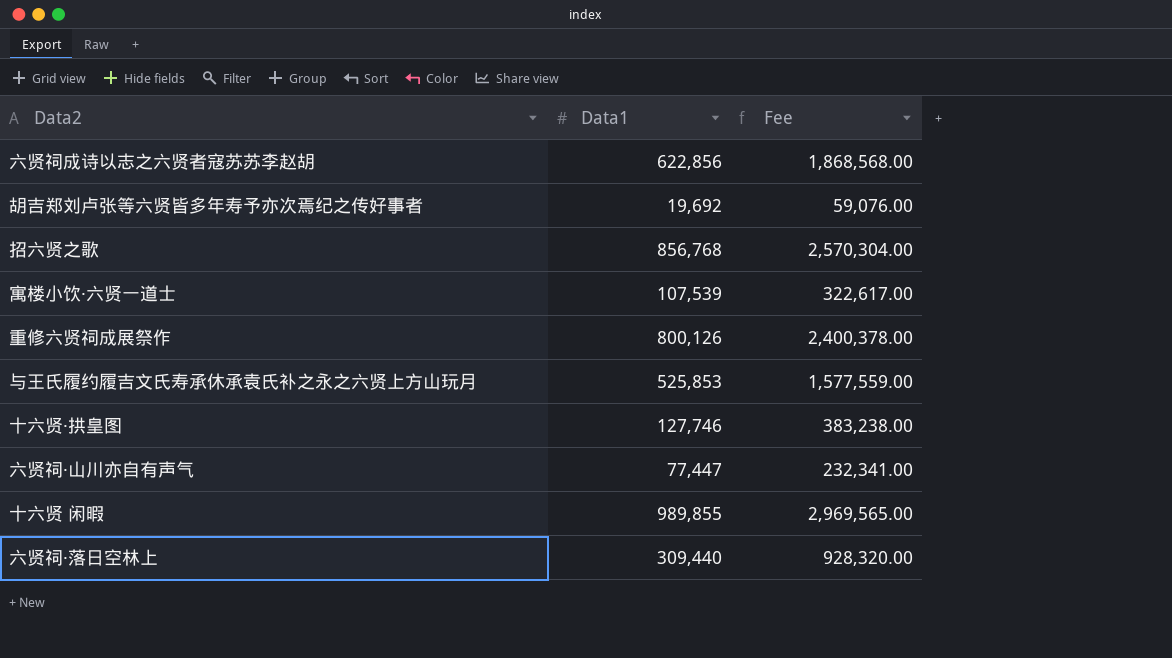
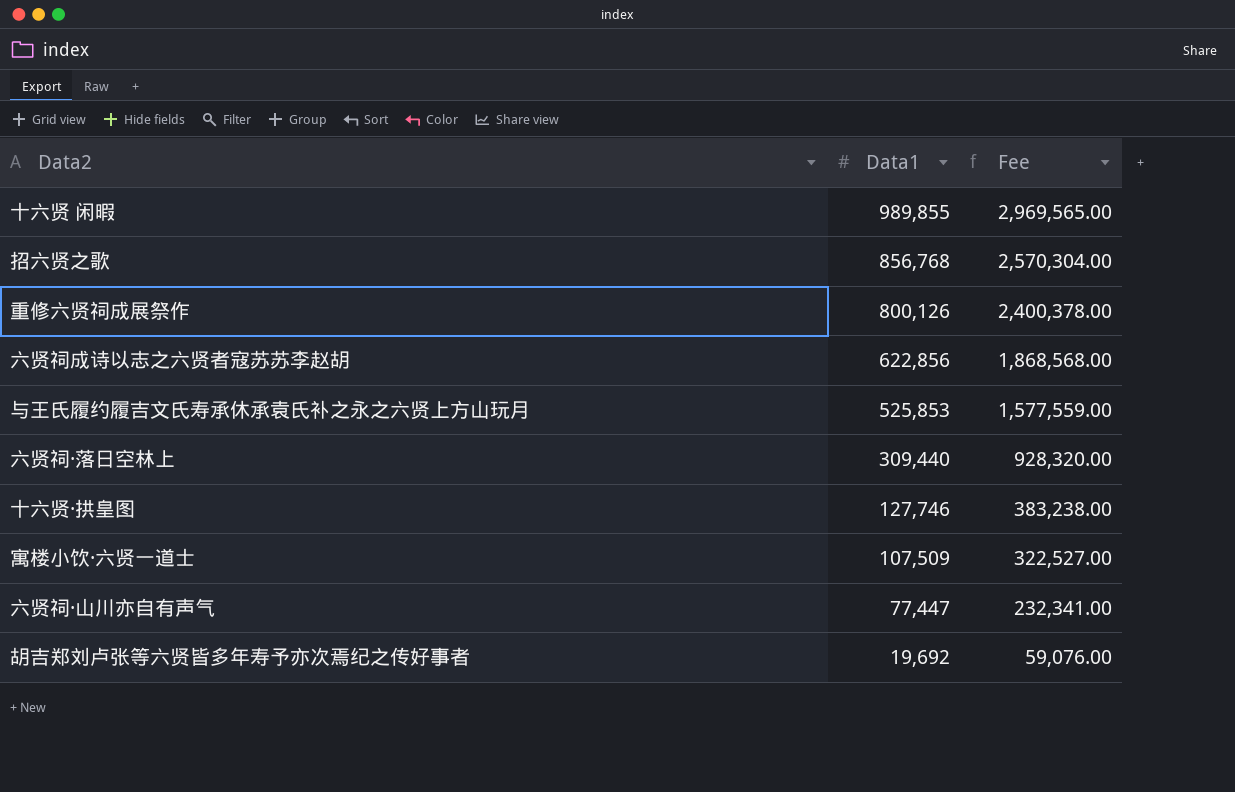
row order: none -> Data1 descending
寓楼小饮·六贤一道士 | Data1: 107,539 -> 107,509
寓楼小饮·六贤一道士 | Fee: 322,617.00 -> 322,527.00

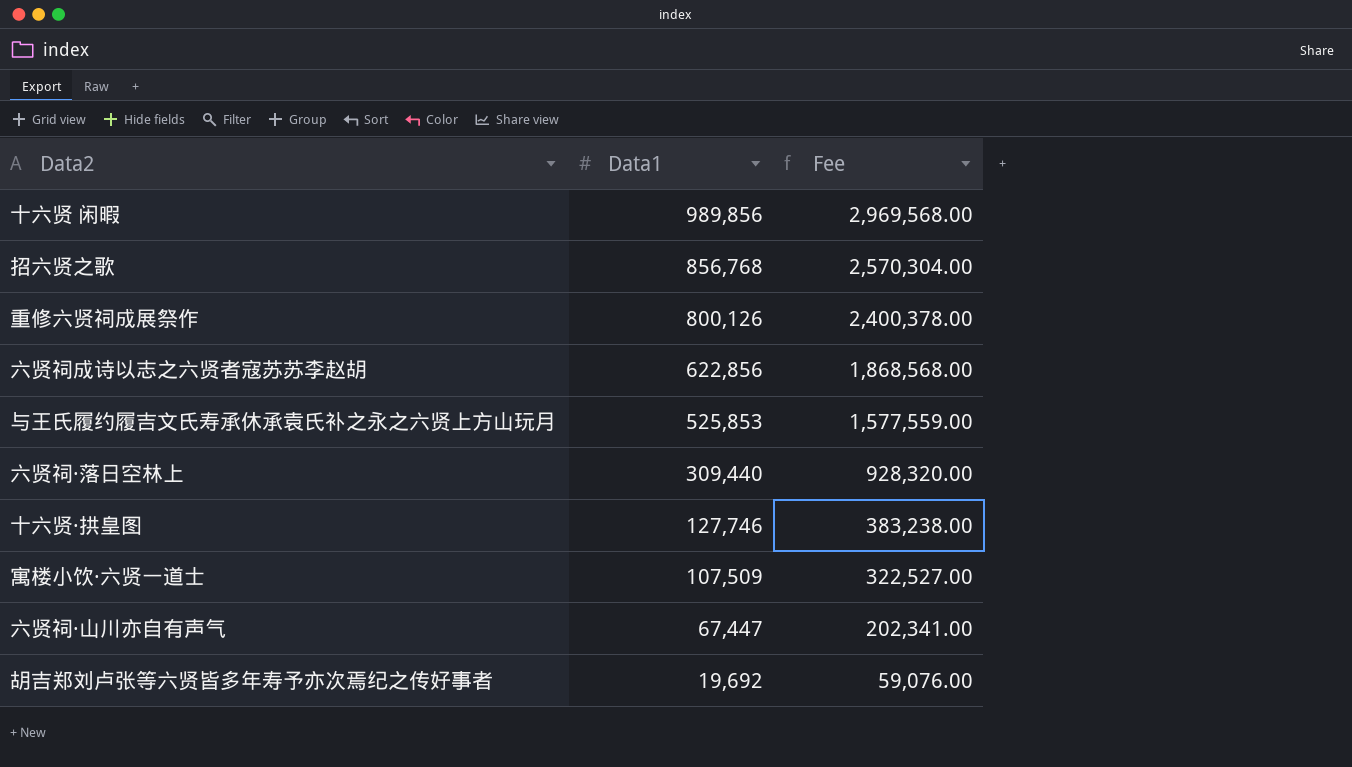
十六贤 闲暇 | Data1: 989,855 -> 989,856
十六贤 闲暇 | Fee: 2,969,565.00 -> 2,969,568.00
六贤祠·山川亦自有声气 | Data1: 77,447 -> 67,447
六贤祠·山川亦自有声气 | Fee: 232,341.00 -> 202,341.00

